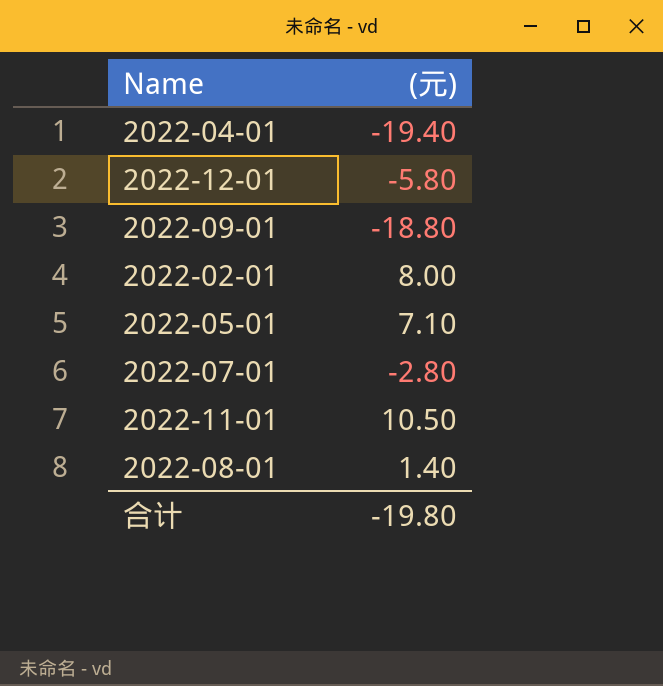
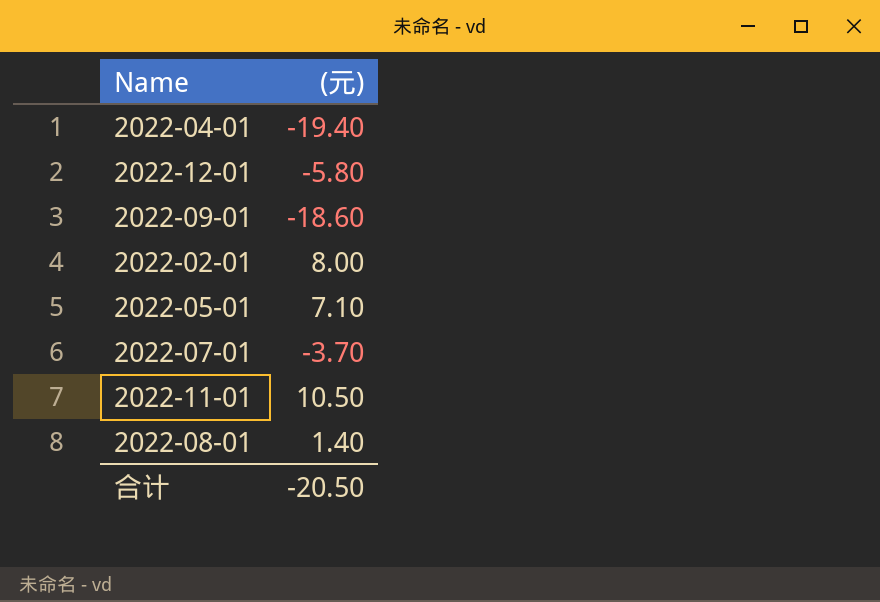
2022-09-01 | (元): -18.80 -> -18.60
2022-07-01 | (元): -2.80 -> -3.70
合计 | (元): -19.80 -> -20.50

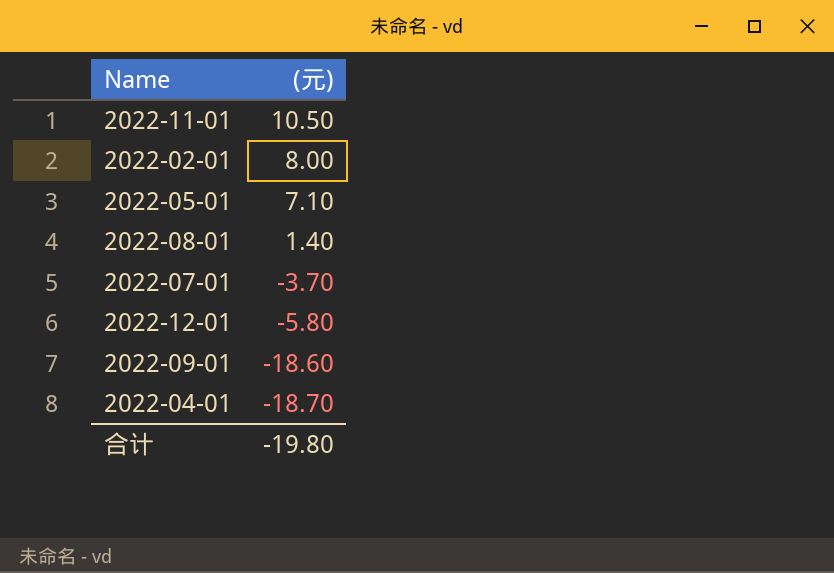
row order: none -> (元) descending
2022-04-01 | (元): -19.40 -> -18.70
合计 | (元): -20.50 -> -19.80

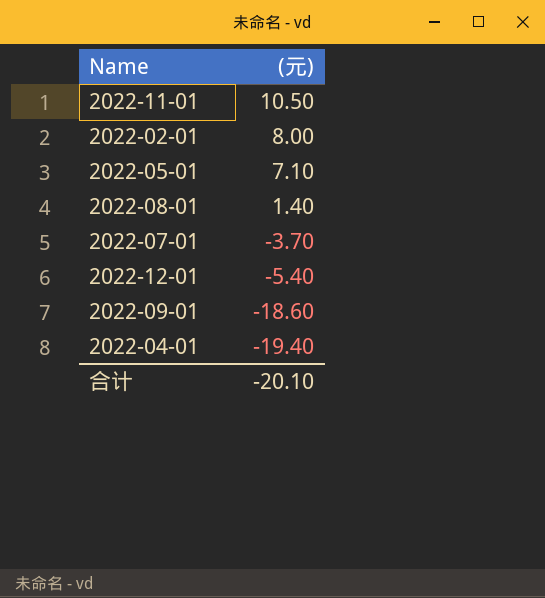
2022-12-01 | (元): -5.80 -> -5.40
2022-04-01 | (元): -18.70 -> -19.40
合计 | (元): -19.80 -> -20.10

